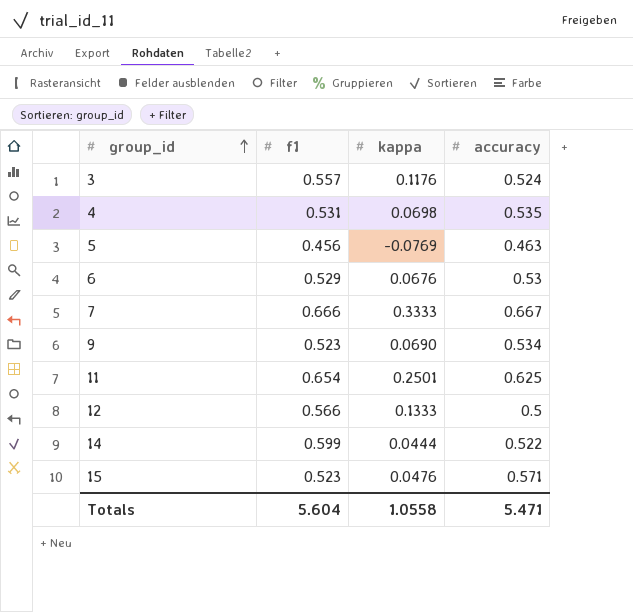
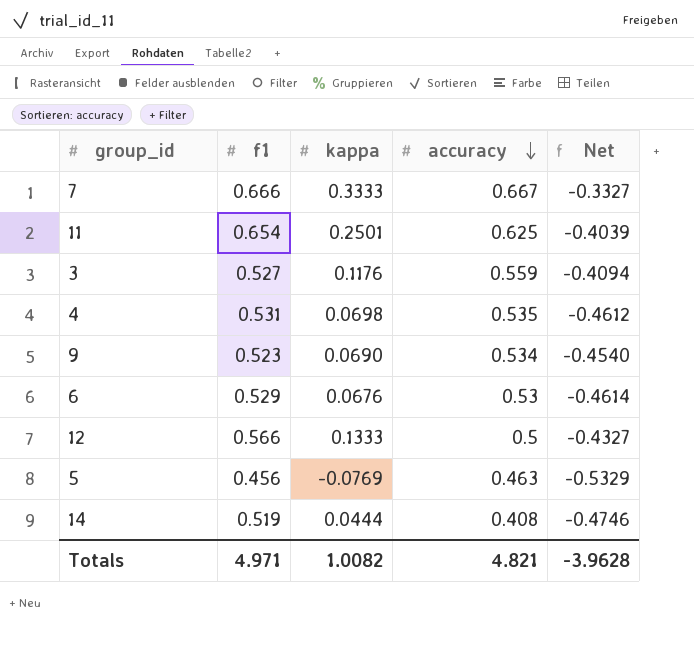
row order: group_id ascending -> accuracy descending
column Net | formula: none -> [kappa] - [f1]
row 15: 0.523 | 0.0476 | 0.571 -> none
3 | f1: 0.557 -> 0.527
3 | accuracy: 0.524 -> 0.559
14 | f1: 0.599 -> 0.519
14 | accuracy: 0.522 -> 0.408
Totals | f1: 5.604 -> 4.971
Totals | kappa: 1.0558 -> 1.0082
Totals | accuracy: 5.471 -> 4.821

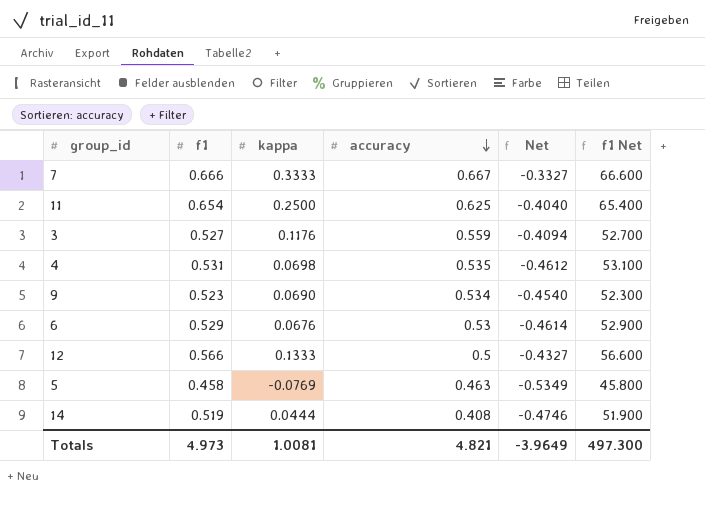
column f1 Net | formula: none -> [f1] * 100
11 | kappa: 0.2501 -> 0.2500
11 | Net: -0.4039 -> -0.4040
5 | f1: 0.456 -> 0.458
5 | Net: -0.5329 -> -0.5349
Totals | f1: 4.971 -> 4.973
Totals | kappa: 1.0082 -> 1.0081
Totals | Net: -3.9628 -> -3.9649

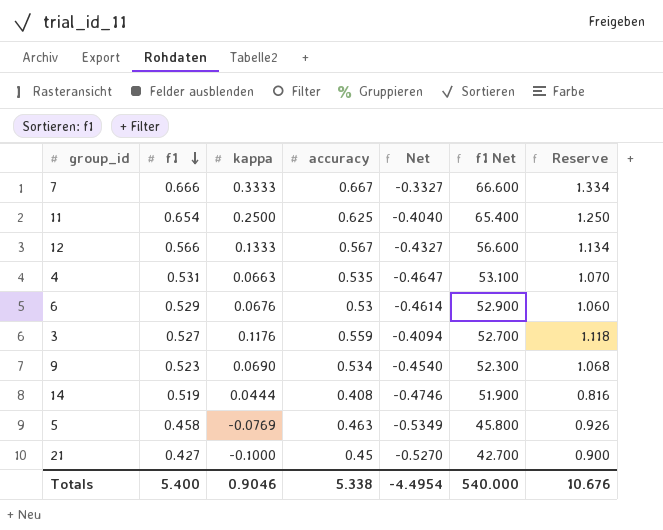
row order: accuracy descending -> f1 descending
column Reserve | formula: none -> [accuracy] * 2
12 | accuracy: 0.5 -> 0.567
4 | kappa: 0.0698 -> 0.0663
4 | Net: -0.4612 -> -0.4647
row 21: none -> 0.427 | -0.1000 | 0.45 | -0.5270 | 42.700 | 0.900
Totals | f1: 4.973 -> 5.400
Totals | kappa: 1.0081 -> 0.9046
Totals | accuracy: 4.821 -> 5.338
Totals | Net: -3.9649 -> -4.4954
Totals | f1 Net: 497.300 -> 540.000

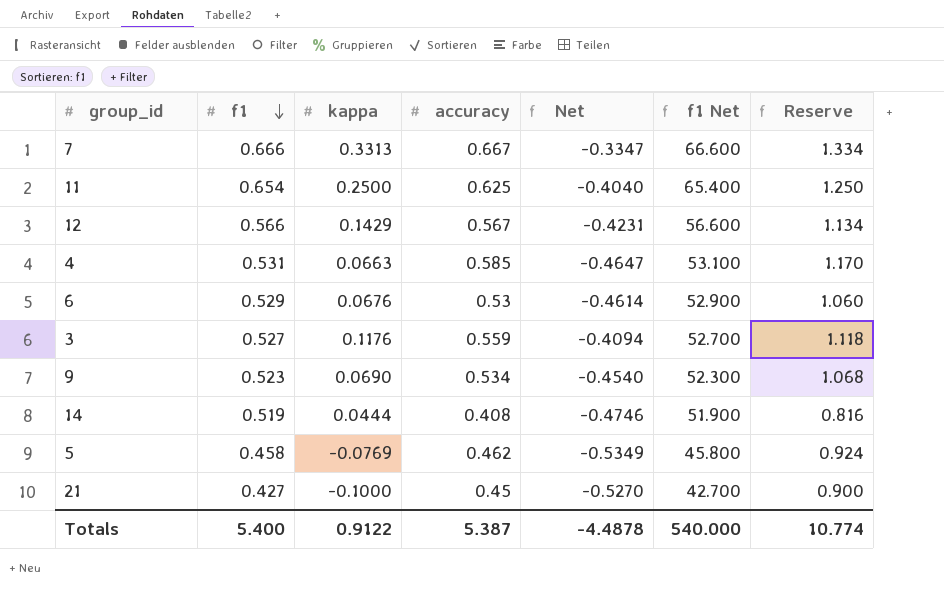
7 | kappa: 0.3333 -> 0.3313
7 | Net: -0.3327 -> -0.3347
12 | kappa: 0.1333 -> 0.1429
12 | Net: -0.4327 -> -0.4231
4 | accuracy: 0.535 -> 0.585
4 | Reserve: 1.070 -> 1.170
5 | accuracy: 0.463 -> 0.462
5 | Reserve: 0.926 -> 0.924
Totals | kappa: 0.9046 -> 0.9122
Totals | accuracy: 5.338 -> 5.387
Totals | Net: -4.4954 -> -4.4878
Totals | Reserve: 10.676 -> 10.774

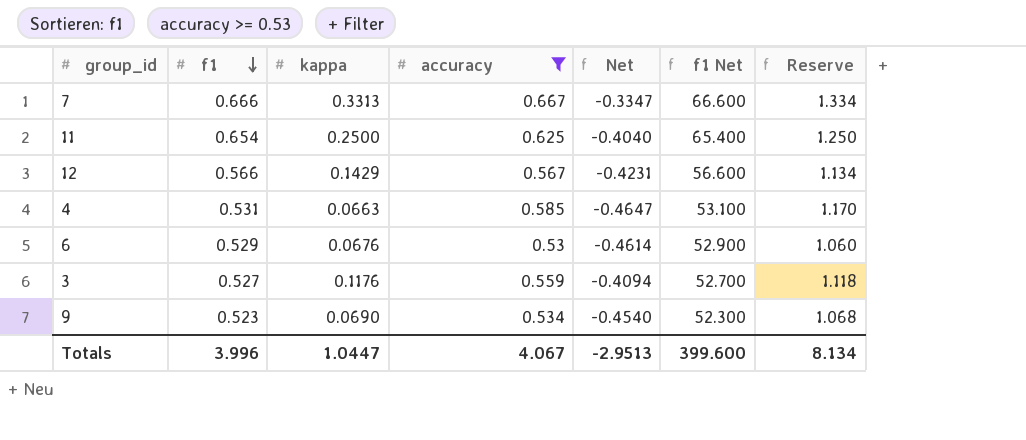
filter: none -> accuracy >= 0.53
Totals | f1: 5.400 -> 3.996
Totals | kappa: 0.9122 -> 1.0447
Totals | accuracy: 5.387 -> 4.067
Totals | Net: -4.4878 -> -2.9513
Totals | f1 Net: 540.000 -> 399.600
Totals | Reserve: 10.774 -> 8.134

